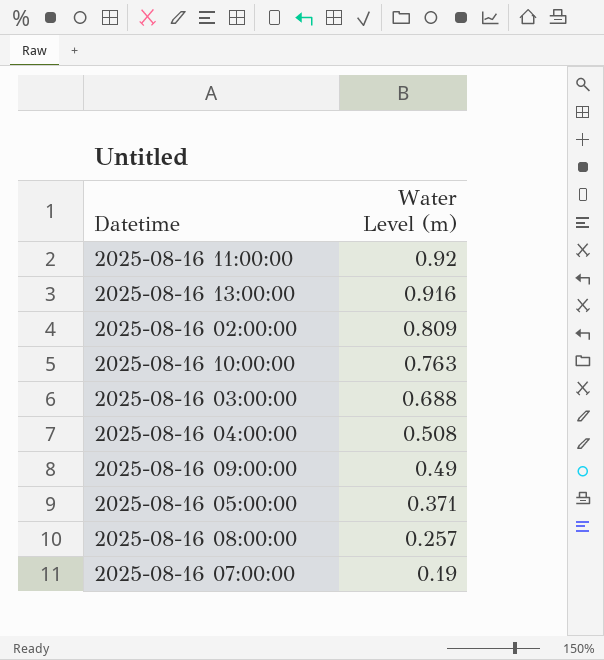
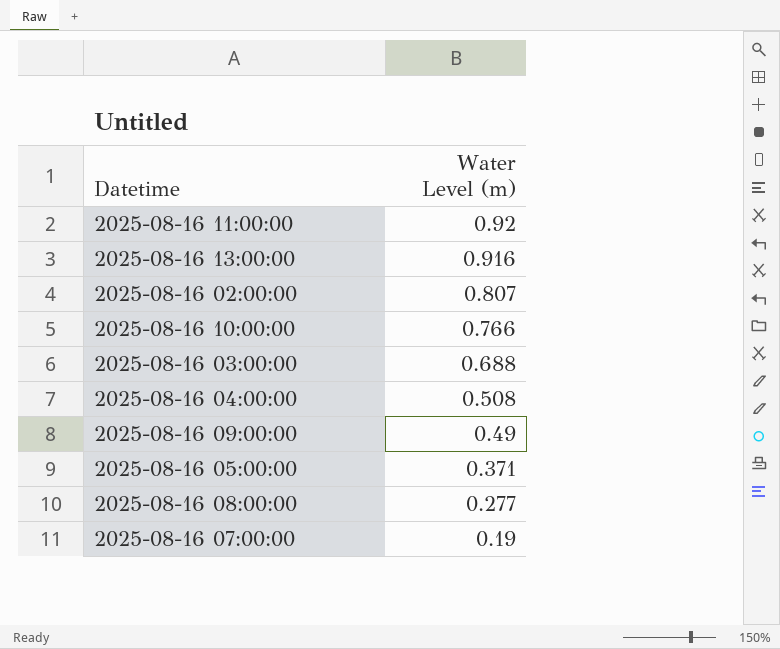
2025-08-16 02:00:00 | Water Level (m): 0.809 -> 0.807
2025-08-16 10:00:00 | Water Level (m): 0.763 -> 0.766
2025-08-16 08:00:00 | Water Level (m): 0.257 -> 0.277

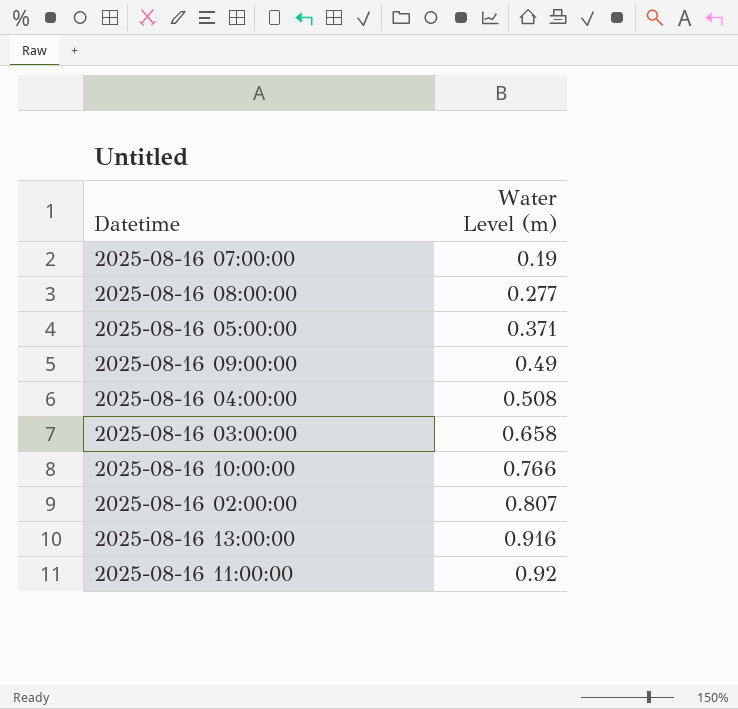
row order: Water Level (m) descending -> Water Level (m) ascending
2025-08-16 03:00:00 | Water Level (m): 0.688 -> 0.658

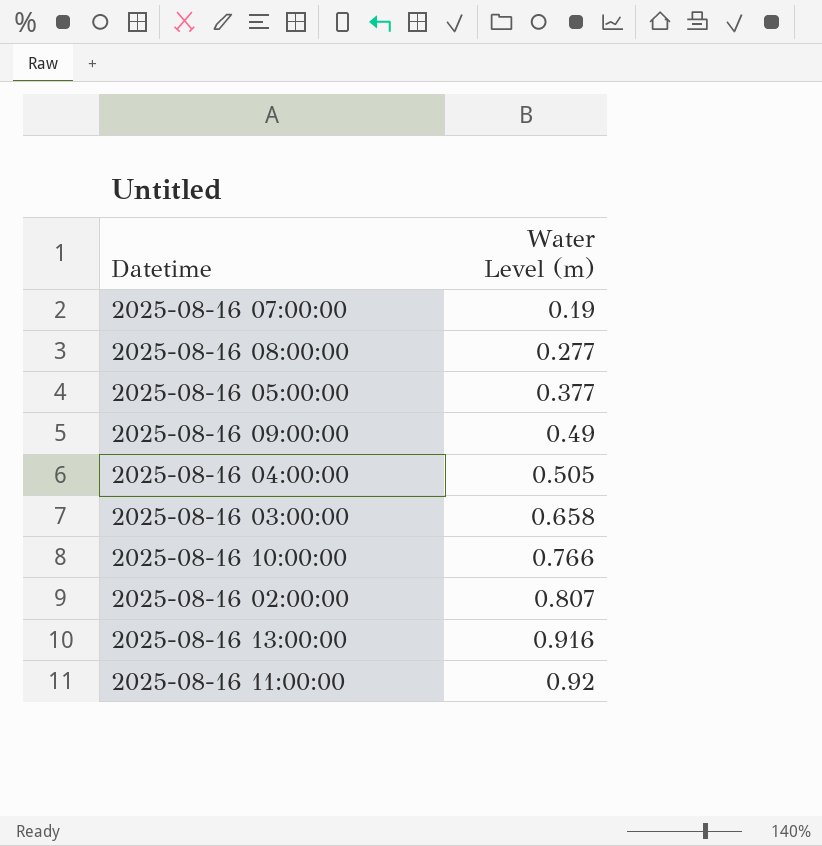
2025-08-16 05:00:00 | Water Level (m): 0.371 -> 0.377
2025-08-16 04:00:00 | Water Level (m): 0.508 -> 0.505

